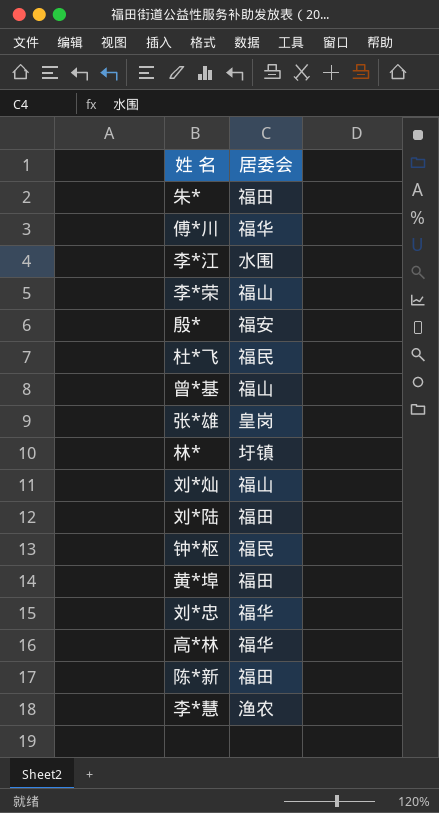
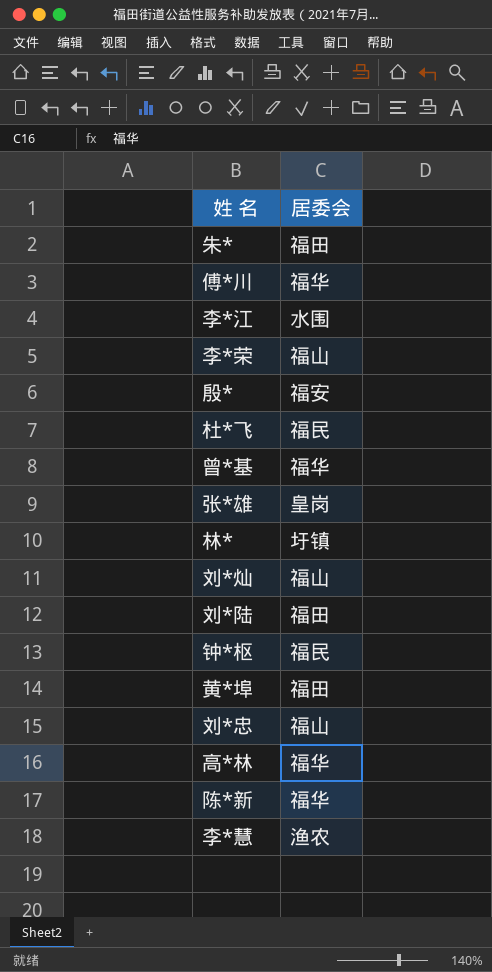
曾*基 | 居委会: 福山 -> 福华
刘*忠 | 居委会: 福华 -> 福山
陈*新 | 居委会: 福田 -> 福华

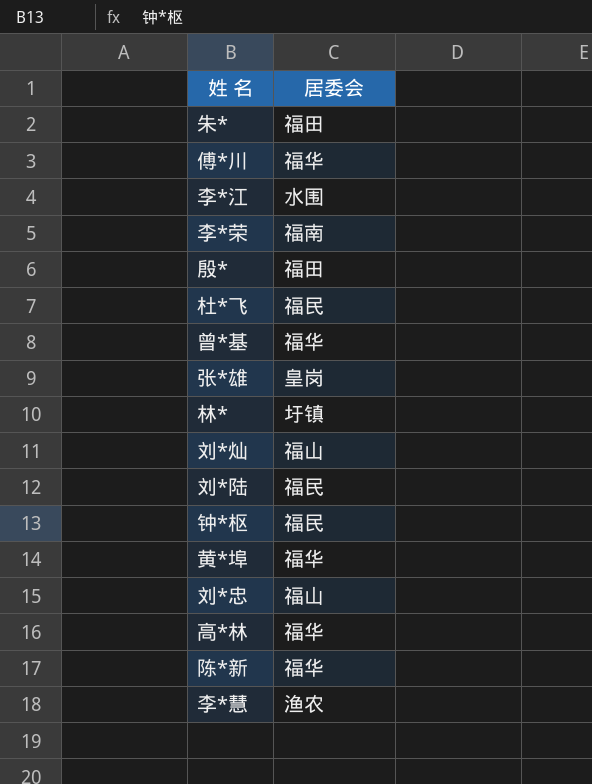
李*荣 | 居委会: 福山 -> 福南
殷* | 居委会: 福安 -> 福田
刘*陆 | 居委会: 福田 -> 福民
黄*埠 | 居委会: 福田 -> 福华

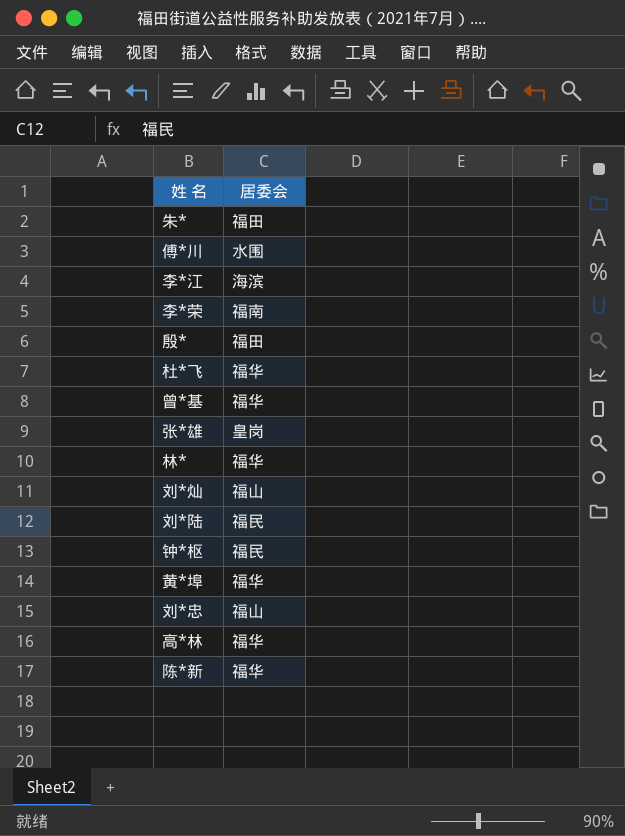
row 李*慧: 渔农 -> none
傅*川 | 居委会: 福华 -> 水围
李*江 | 居委会: 水围 -> 海滨
杜*飞 | 居委会: 福民 -> 福华
林* | 居委会: 圩镇 -> 福华

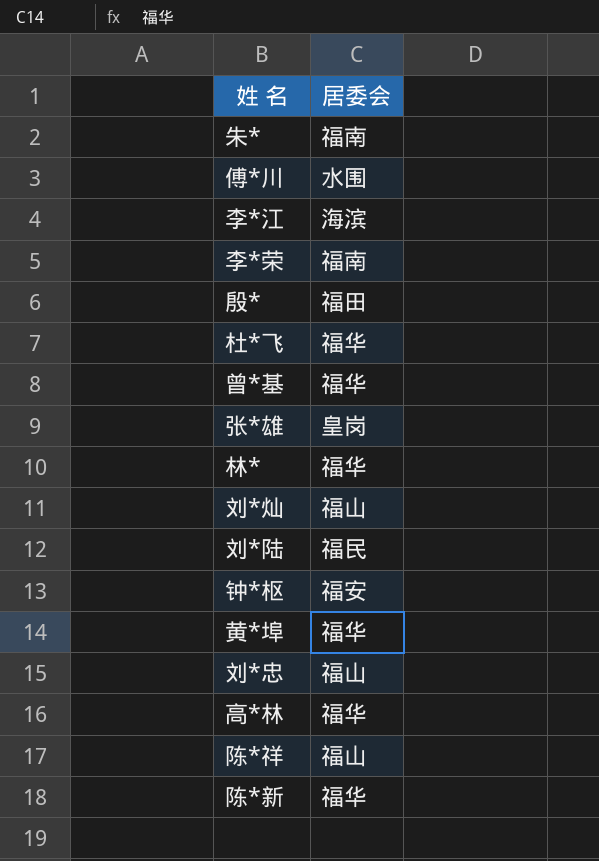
朱* | 居委会: 福田 -> 福南
钟*枢 | 居委会: 福民 -> 福安
row 陈*祥: none -> 福山

